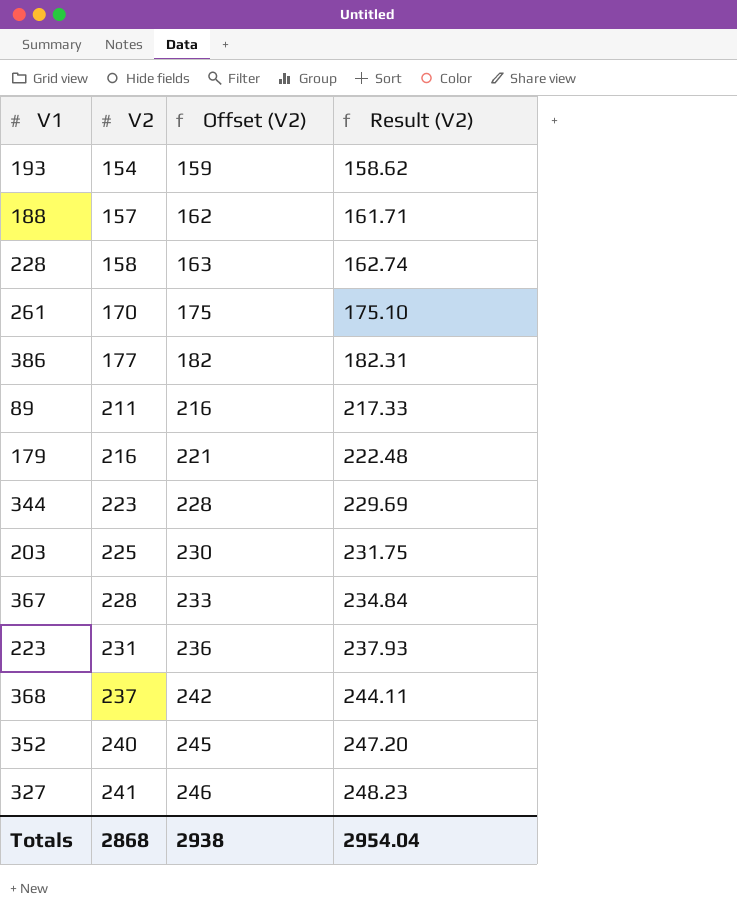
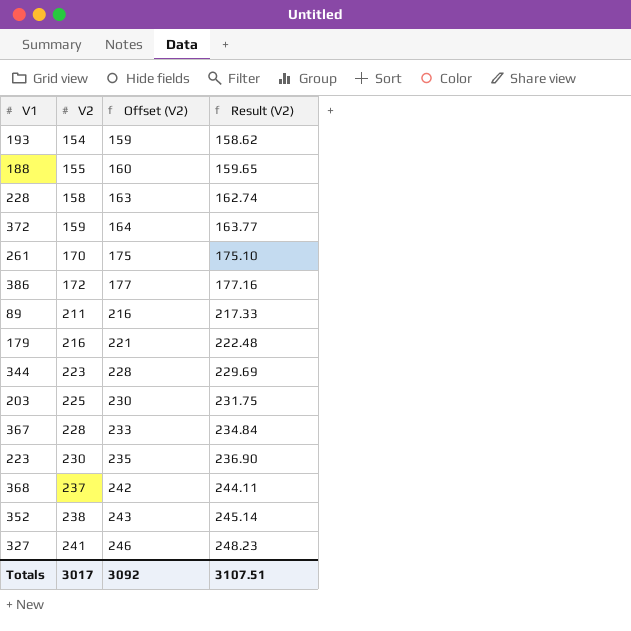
188 | V2: 157 -> 155
188 | Offset (V2): 162 -> 160
188 | Result (V2): 161.71 -> 159.65
row 372: none -> 159 | 164 | 163.77
386 | V2: 177 -> 172
386 | Offset (V2): 182 -> 177
386 | Result (V2): 182.31 -> 177.16
223 | V2: 231 -> 230
223 | Offset (V2): 236 -> 235
223 | Result (V2): 237.93 -> 236.90
352 | V2: 240 -> 238
352 | Offset (V2): 245 -> 243
352 | Result (V2): 247.20 -> 245.14
Totals | V2: 2868 -> 3017
Totals | Offset (V2): 2938 -> 3092
Totals | Result (V2): 2954.04 -> 3107.51

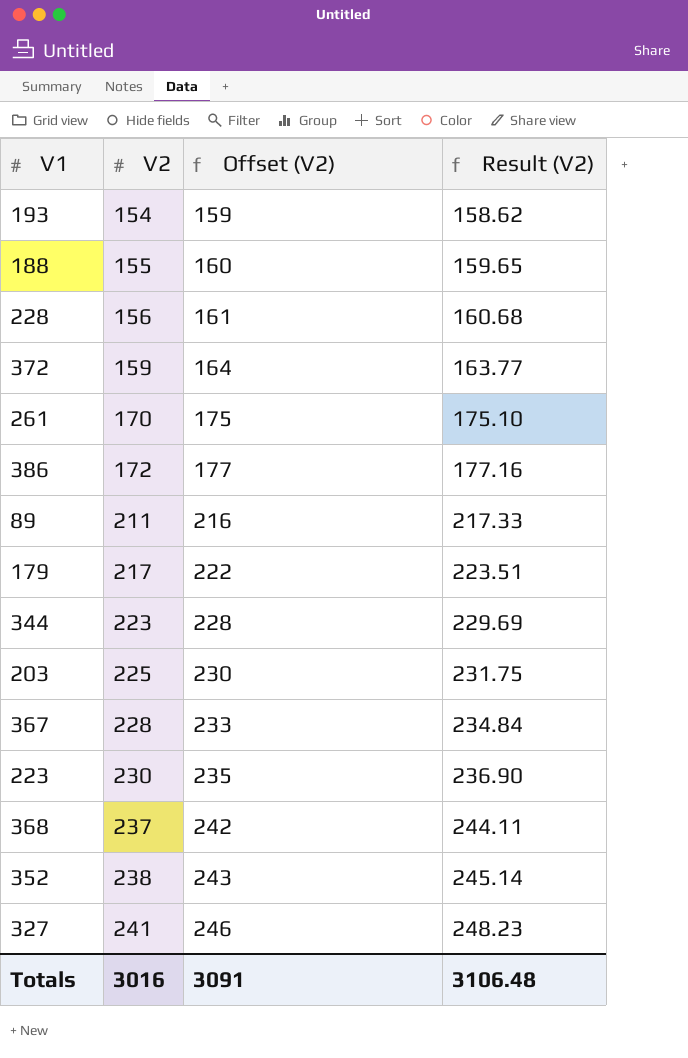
228 | V2: 158 -> 156
228 | Offset (V2): 163 -> 161
228 | Result (V2): 162.74 -> 160.68
179 | V2: 216 -> 217
179 | Offset (V2): 221 -> 222
179 | Result (V2): 222.48 -> 223.51
Totals | V2: 3017 -> 3016
Totals | Offset (V2): 3092 -> 3091
Totals | Result (V2): 3107.51 -> 3106.48

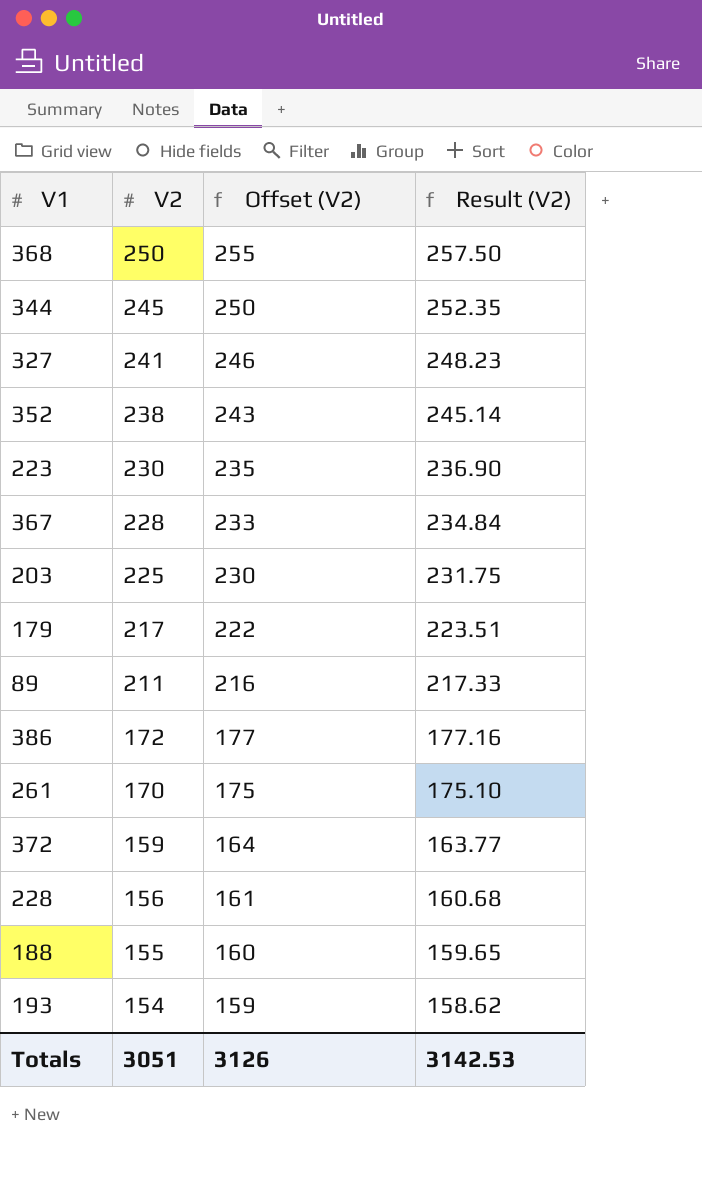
row order: V2 ascending -> V2 descending
368 | V2: 237 -> 250
368 | Offset (V2): 242 -> 255
368 | Result (V2): 244.11 -> 257.50
344 | V2: 223 -> 245
344 | Offset (V2): 228 -> 250
344 | Result (V2): 229.69 -> 252.35
Totals | V2: 3016 -> 3051
Totals | Offset (V2): 3091 -> 3126
Totals | Result (V2): 3106.48 -> 3142.53

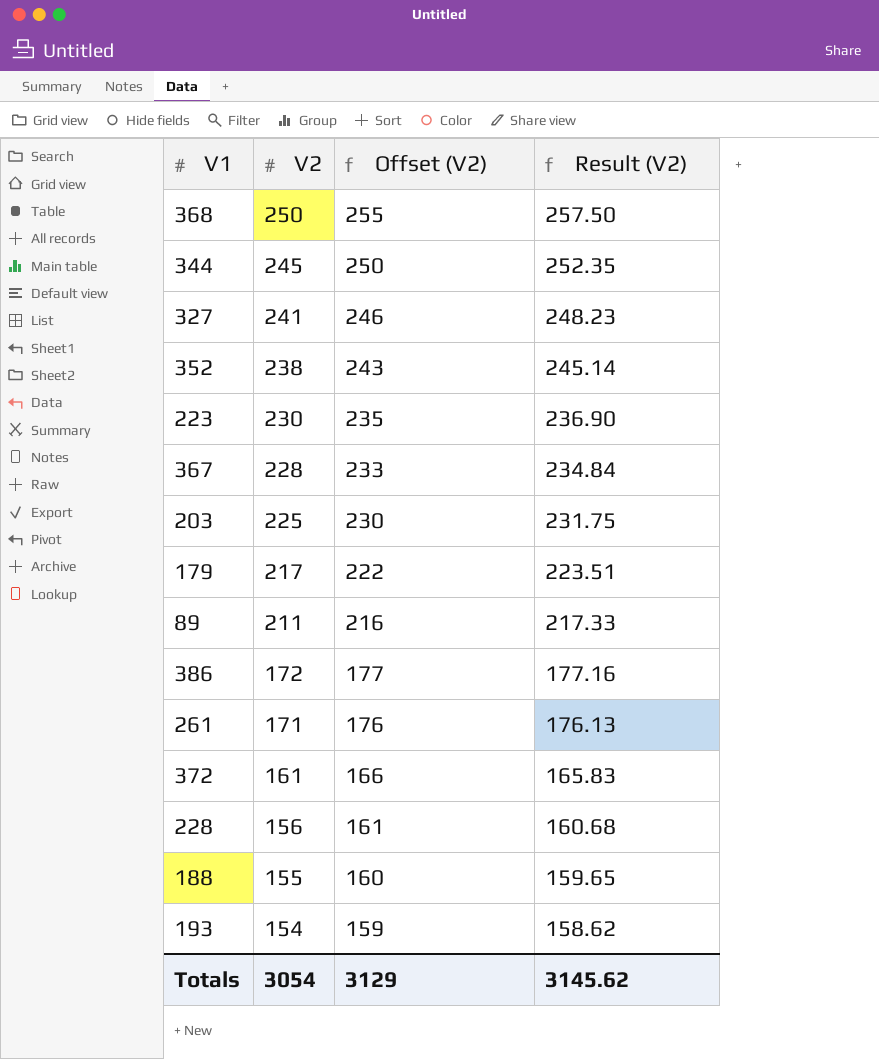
261 | V2: 170 -> 171
261 | Offset (V2): 175 -> 176
261 | Result (V2): 175.10 -> 176.13
372 | V2: 159 -> 161
372 | Offset (V2): 164 -> 166
372 | Result (V2): 163.77 -> 165.83
Totals | V2: 3051 -> 3054
Totals | Offset (V2): 3126 -> 3129
Totals | Result (V2): 3142.53 -> 3145.62

